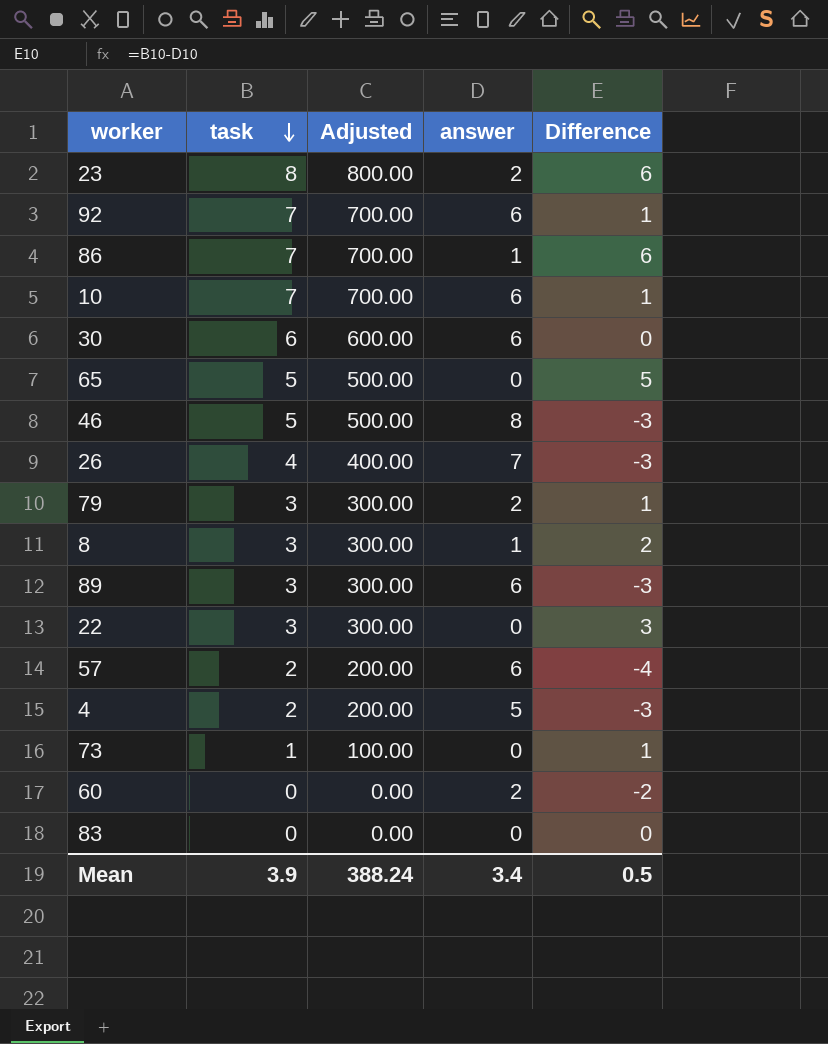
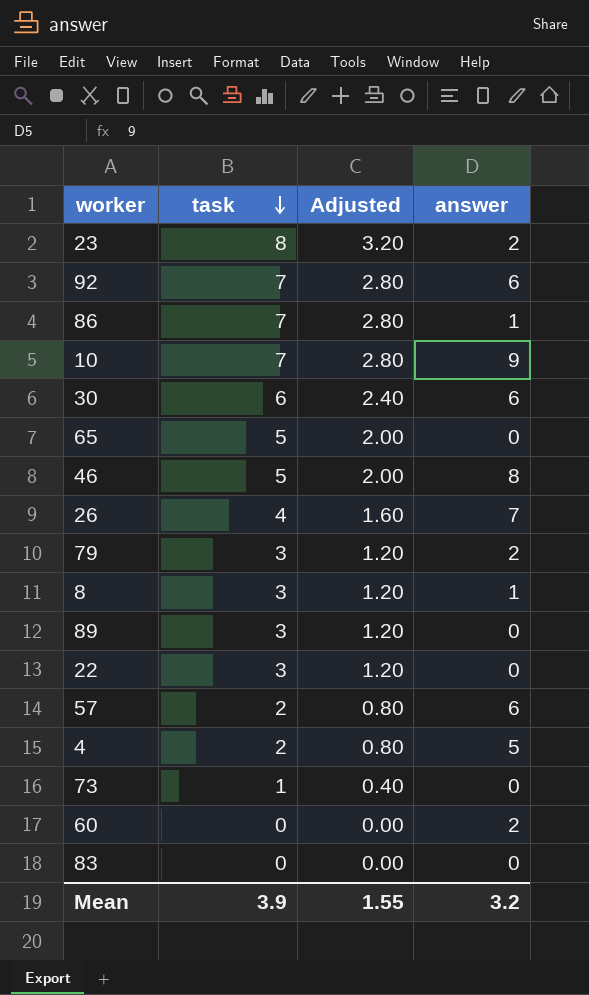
column Difference | formula: [task] - [answer] -> none
column Adjusted | formula: [task] * 100 -> [task] * 0.4
10 | answer: 6 -> 9
89 | answer: 6 -> 0
Mean | Adjusted: 388.24 -> 1.55
Mean | answer: 3.4 -> 3.2

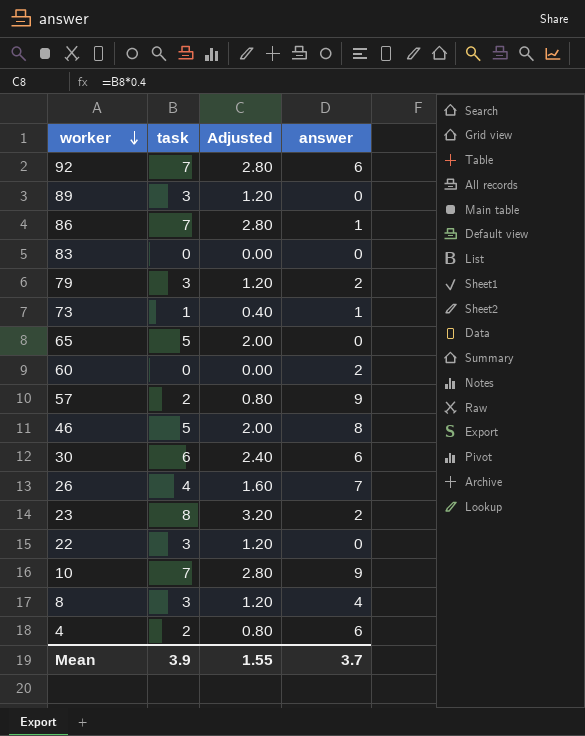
row order: task descending -> worker descending
73 | answer: 0 -> 1
57 | answer: 6 -> 9
8 | answer: 1 -> 4
4 | answer: 5 -> 6
Mean | answer: 3.2 -> 3.7

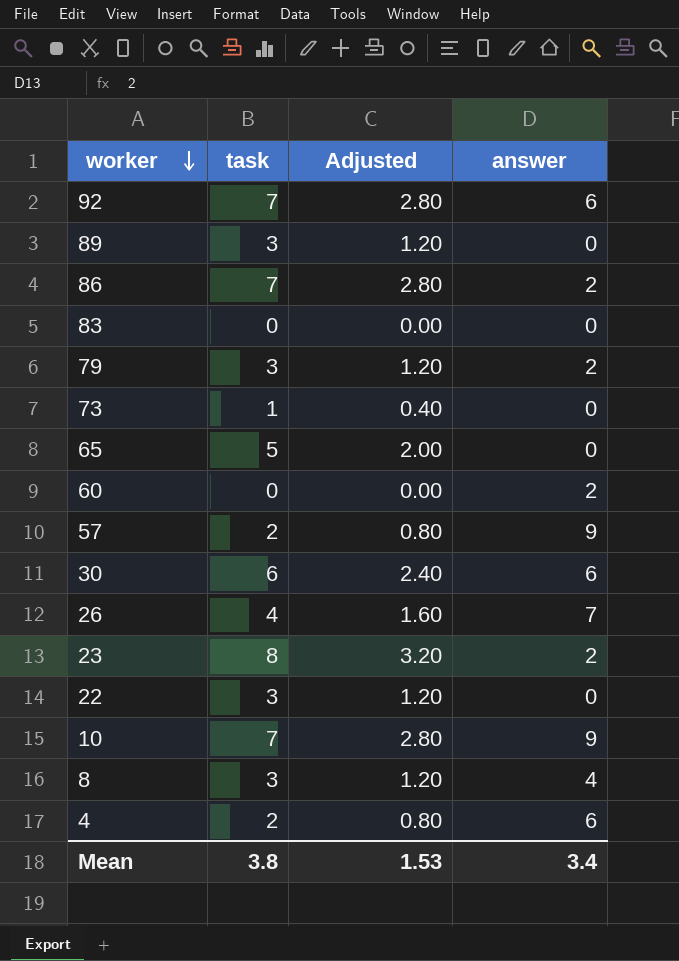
row 46: 5 | 2.00 | 8 -> none
86 | answer: 1 -> 2
73 | answer: 1 -> 0
Mean | task: 3.9 -> 3.8
Mean | Adjusted: 1.55 -> 1.53
Mean | answer: 3.7 -> 3.4

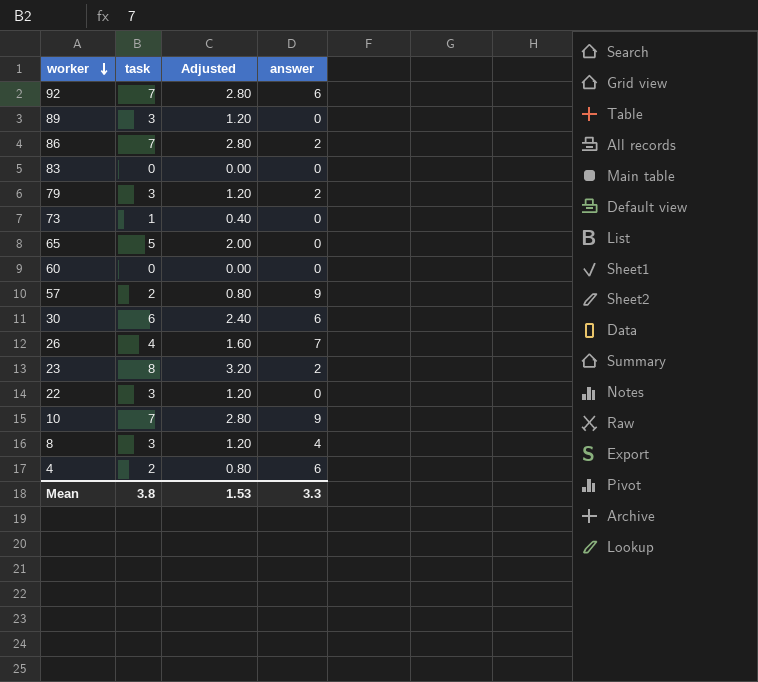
60 | answer: 2 -> 0
Mean | answer: 3.4 -> 3.3

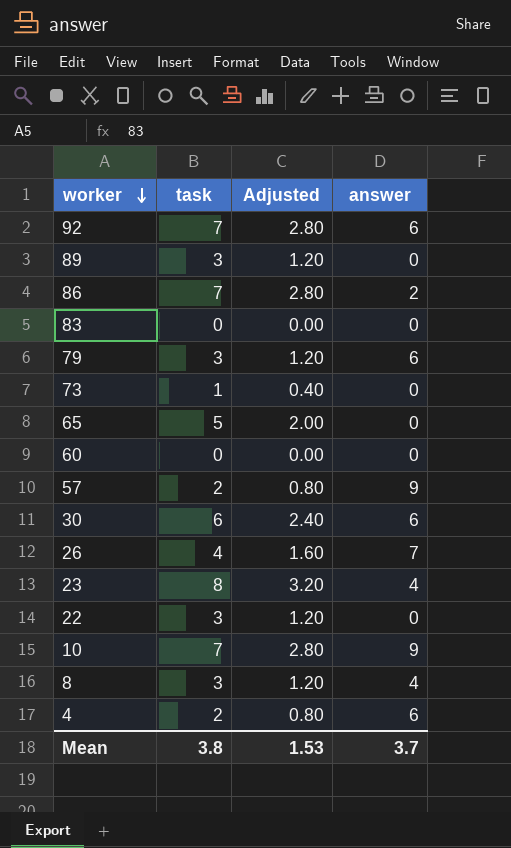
79 | answer: 2 -> 6
23 | answer: 2 -> 4
Mean | answer: 3.3 -> 3.7

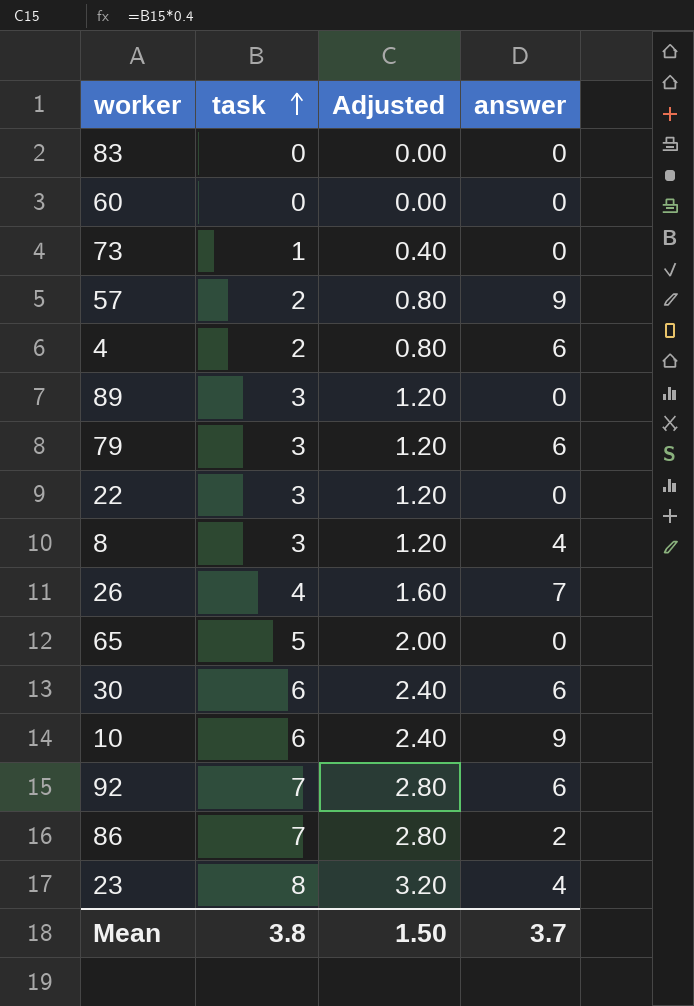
row order: worker descending -> task ascending
10 | task: 7 -> 6
10 | Adjusted: 2.80 -> 2.40
Mean | Adjusted: 1.53 -> 1.50

